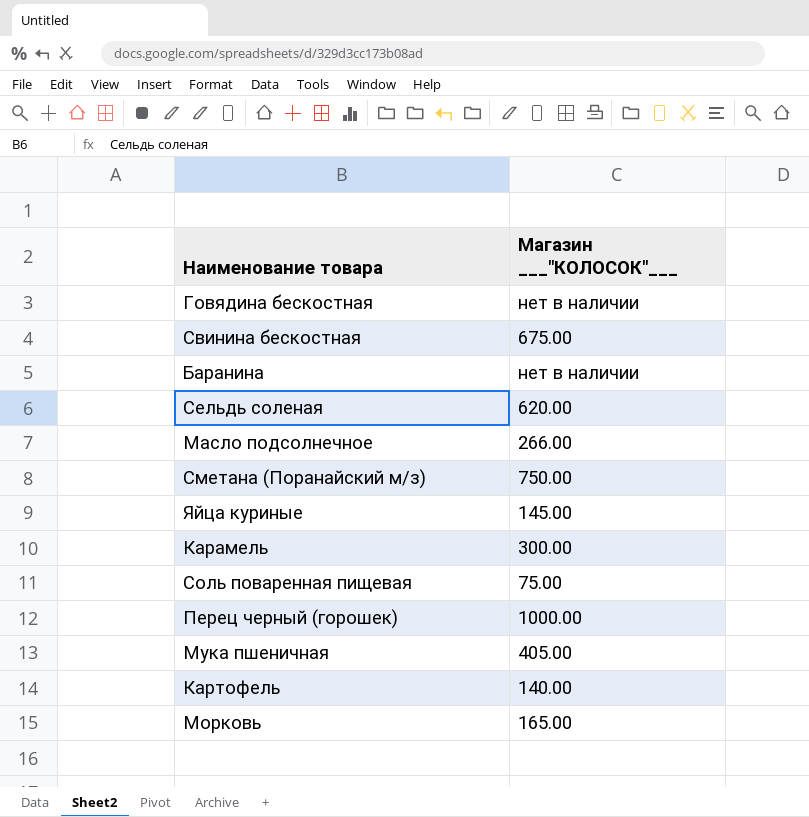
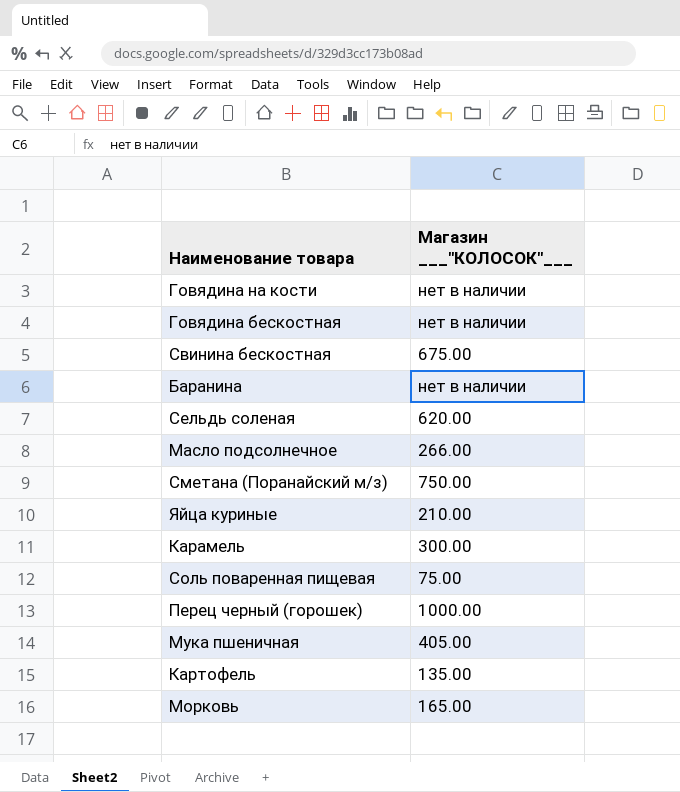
row Говядина на кости: none -> нет в наличии
Яйца куриные | Магазин ___"КОЛОСОК"___: 145.00 -> 210.00
Картофель | Магазин ___"КОЛОСОК"___: 140.00 -> 135.00

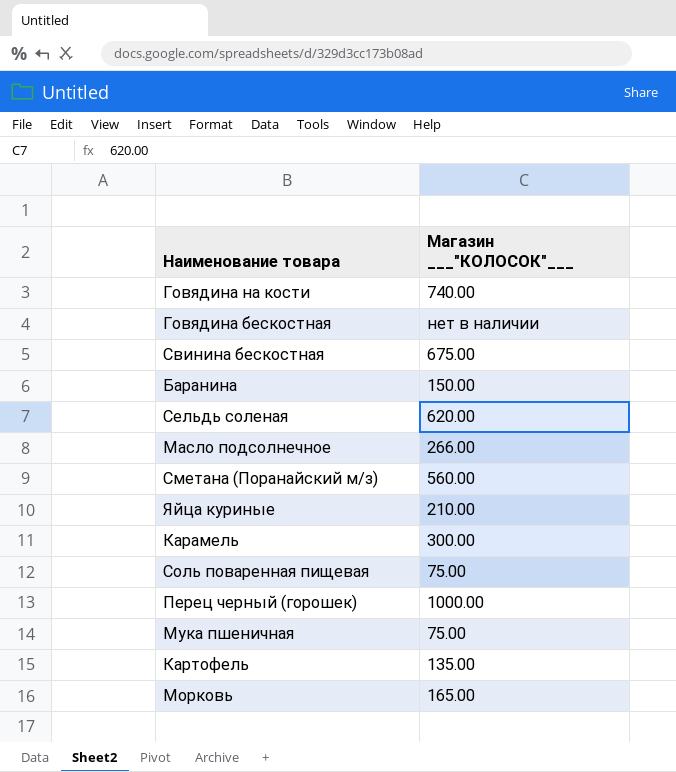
Говядина на кости | Магазин ___"КОЛОСОК"___: нет в наличии -> 740.00
Баранина | Магазин ___"КОЛОСОК"___: нет в наличии -> 150.00
Сметана (Поранайский м/з) | Магазин ___"КОЛОСОК"___: 750.00 -> 560.00
Мука пшеничная | Магазин ___"КОЛОСОК"___: 405.00 -> 75.00

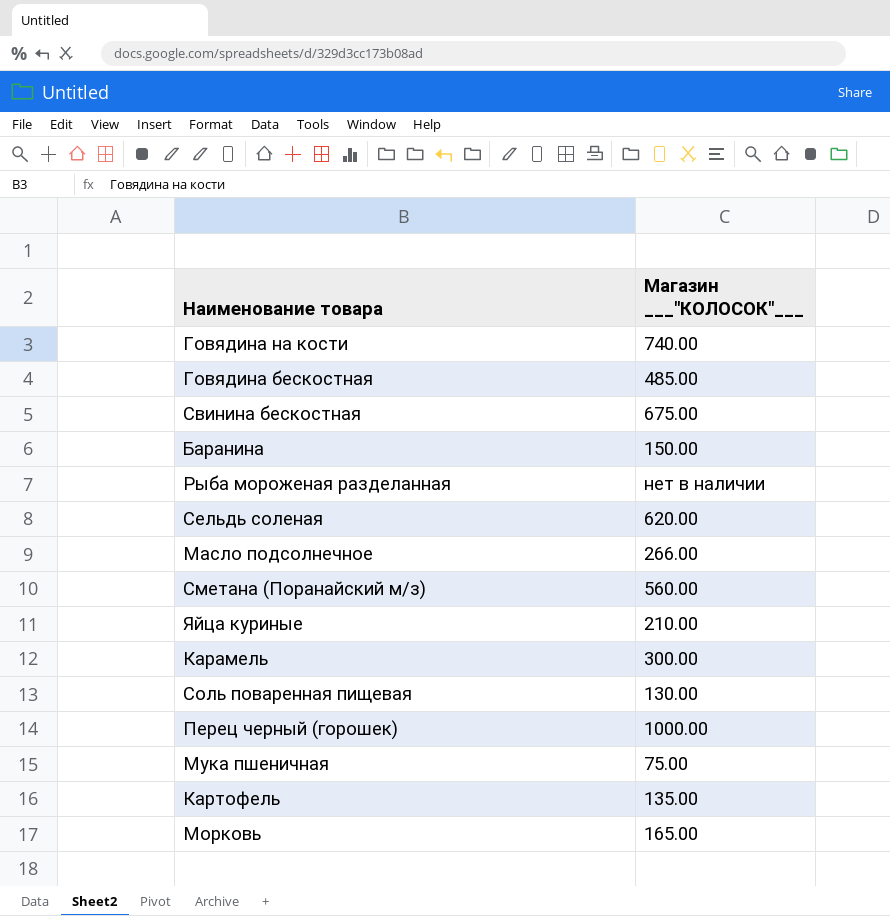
Говядина бескостная | Магазин ___"КОЛОСОК"___: нет в наличии -> 485.00
row Рыба мороженая разделанная: none -> нет в наличии
Соль поваренная пищевая | Магазин ___"КОЛОСОК"___: 75.00 -> 130.00

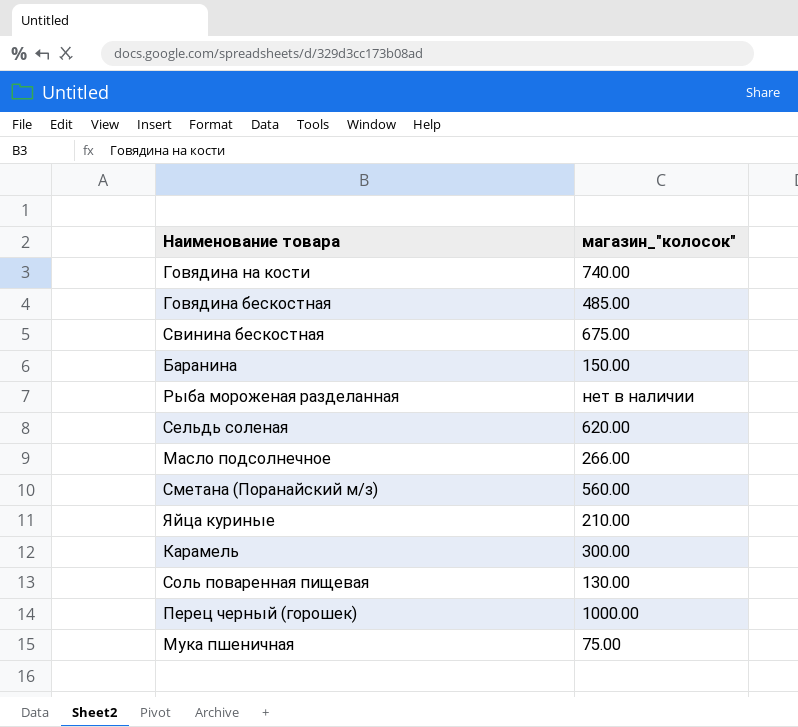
column name: Магазин ___"КОЛОСОК"___ -> магазин_"колосок"
row Картофель: 135.00 -> none
row Морковь: 165.00 -> none

